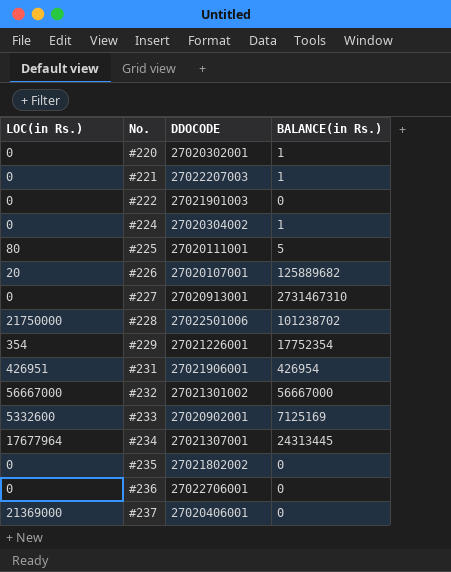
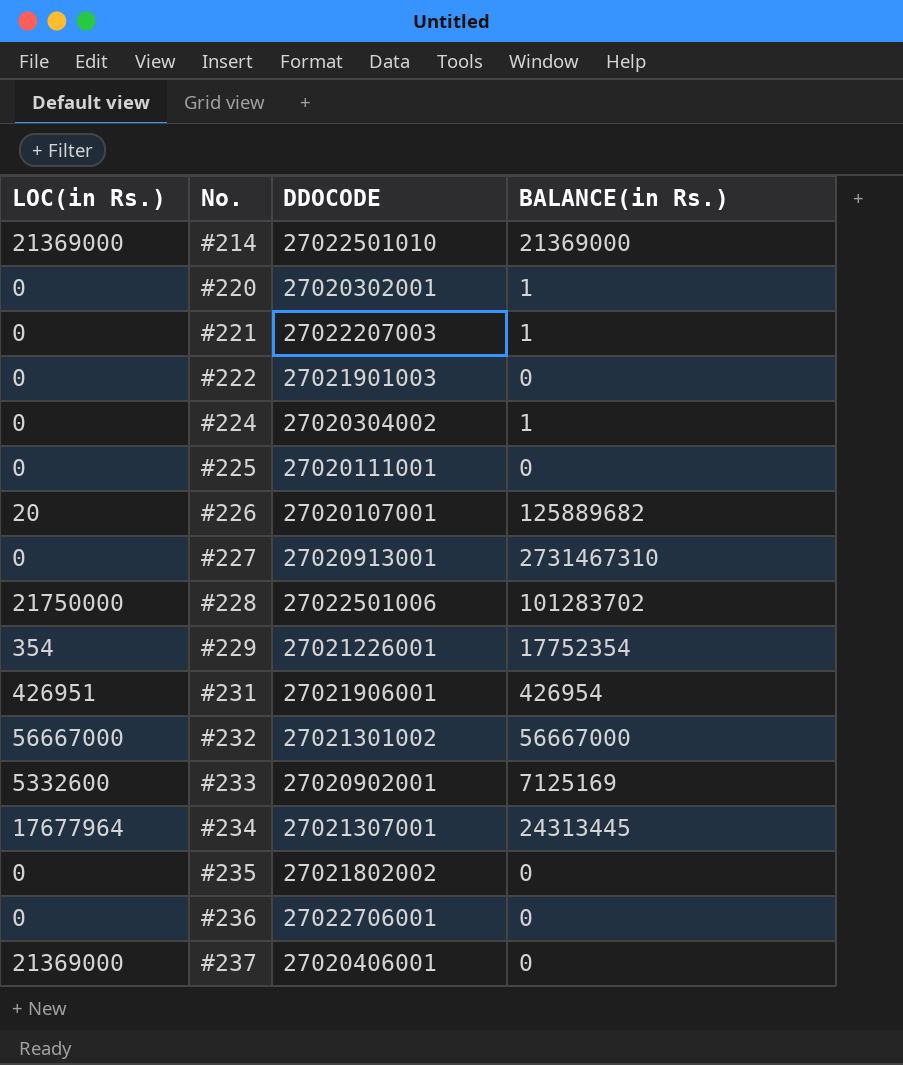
row #214: none -> 21369000 | 27022501010 | 21369000
#225 | LOC(in Rs.): 80 -> 0
#225 | BALANCE(in Rs.): 5 -> 0
#228 | BALANCE(in Rs.): 101238702 -> 101283702

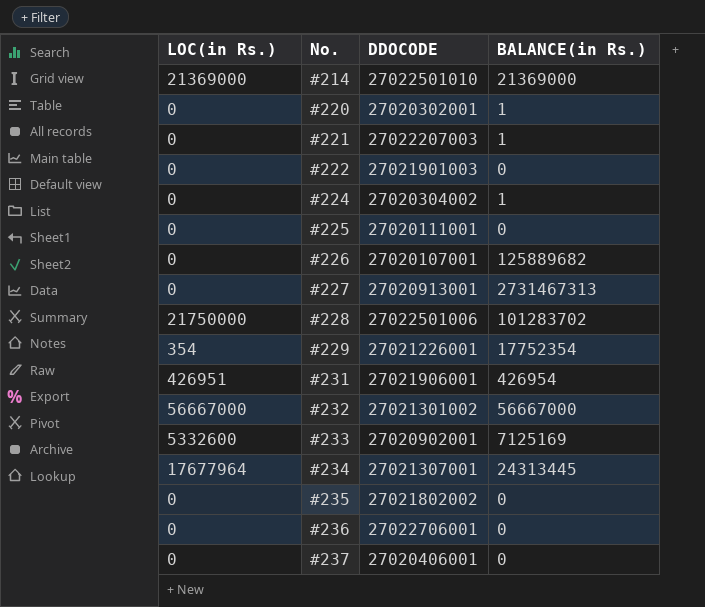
#226 | LOC(in Rs.): 20 -> 0
#227 | BALANCE(in Rs.): 2731467310 -> 2731467313
#237 | LOC(in Rs.): 21369000 -> 0

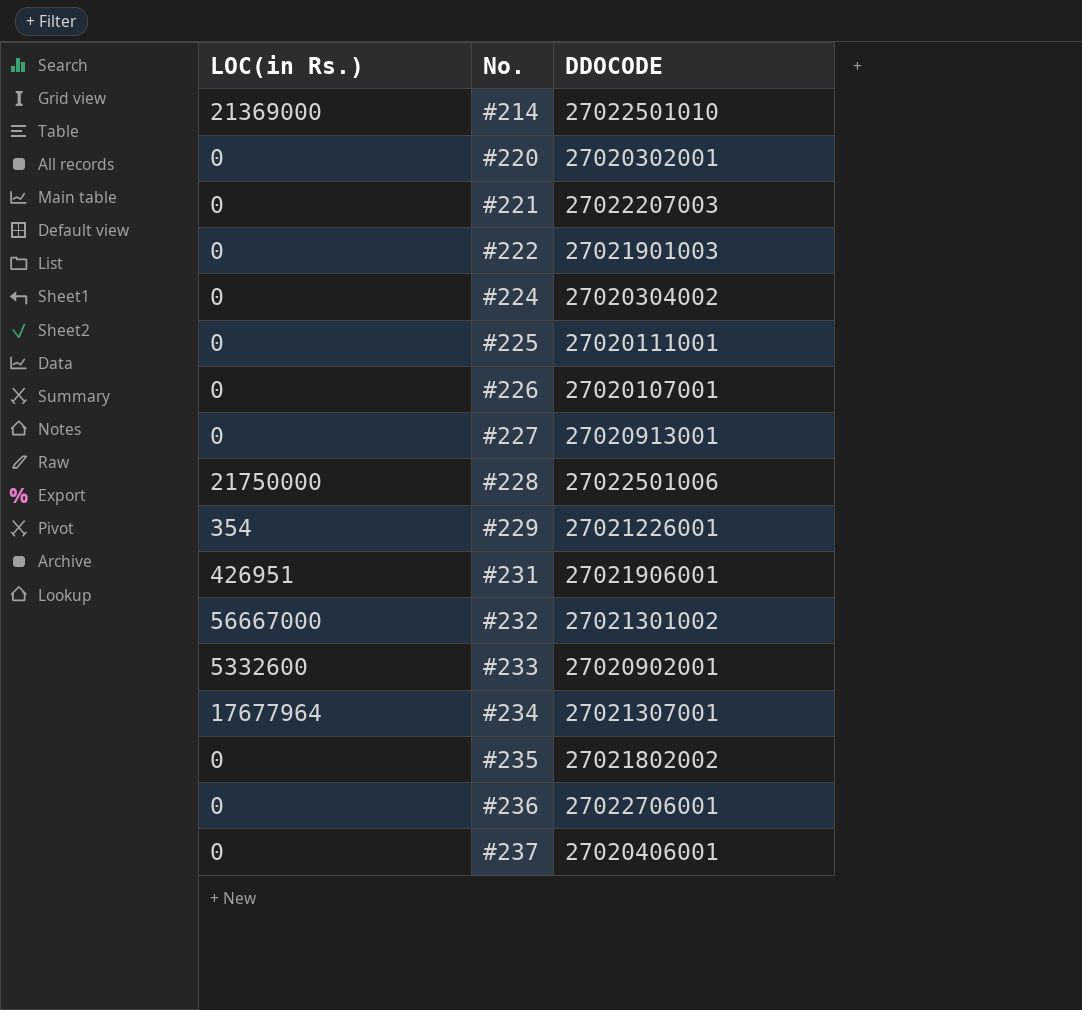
column BALANCE(in Rs.) | position: 4 -> none

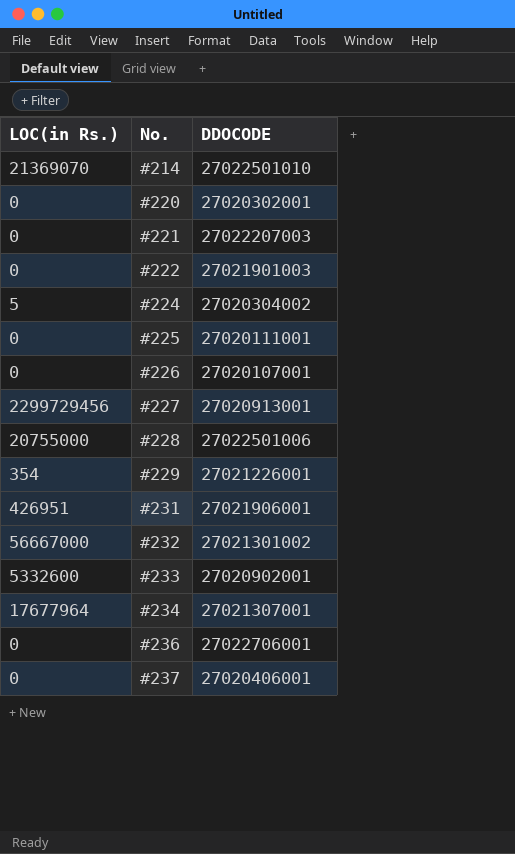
row #235: 0 | 27021802002 -> none
#214 | LOC(in Rs.): 21369000 -> 21369070
#224 | LOC(in Rs.): 0 -> 5
#227 | LOC(in Rs.): 0 -> 2299729456
#228 | LOC(in Rs.): 21750000 -> 20755000

